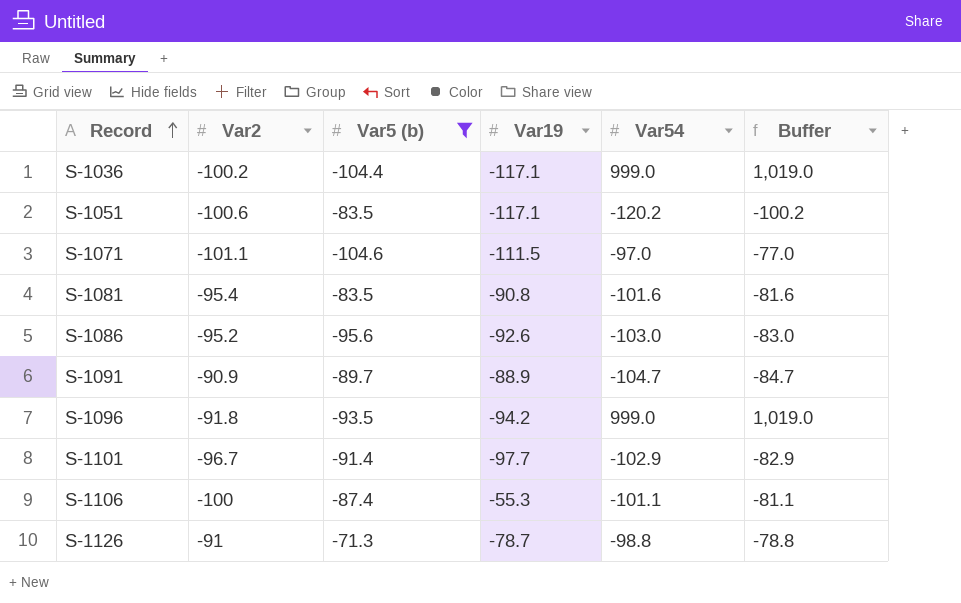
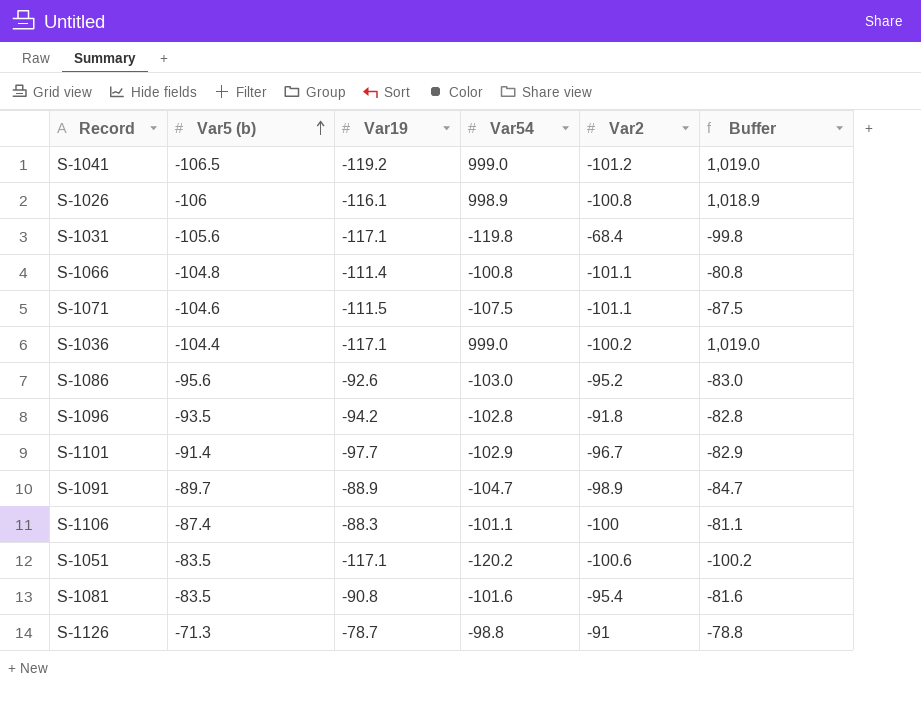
filter: Var5 (b) >= -104.6 -> none
row order: Record ascending -> Var5 (b) ascending
column Var2 | position: 2 -> 5
S-1071 | Var54: -97.0 -> -107.5
S-1071 | Buffer: -77.0 -> -87.5
S-1096 | Var54: 999.0 -> -102.8
S-1096 | Buffer: 1,019.0 -> -82.8
S-1091 | Var2: -90.9 -> -98.9
S-1106 | Var19: -55.3 -> -88.3

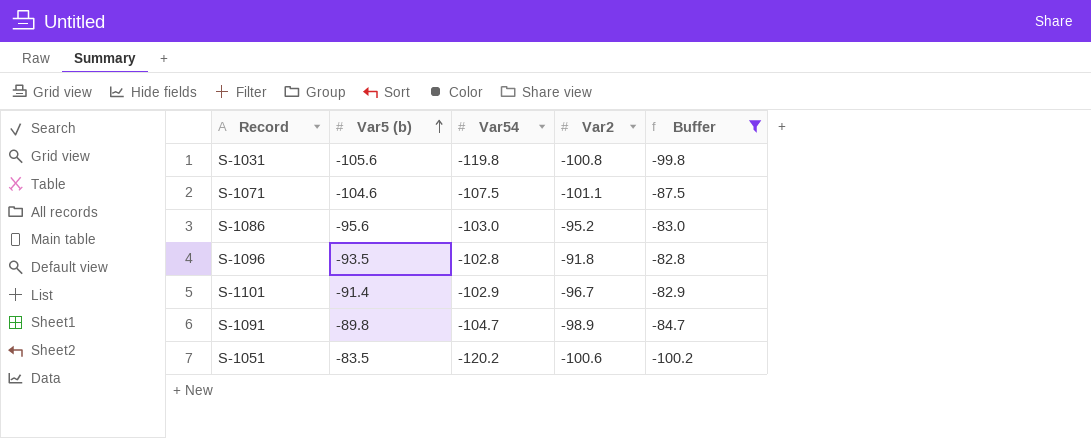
filter: none -> Buffer <= -82.8
column Var19 | position: 3 -> none
S-1031 | Var2: -68.4 -> -100.8
S-1091 | Var5 (b): -89.7 -> -89.8

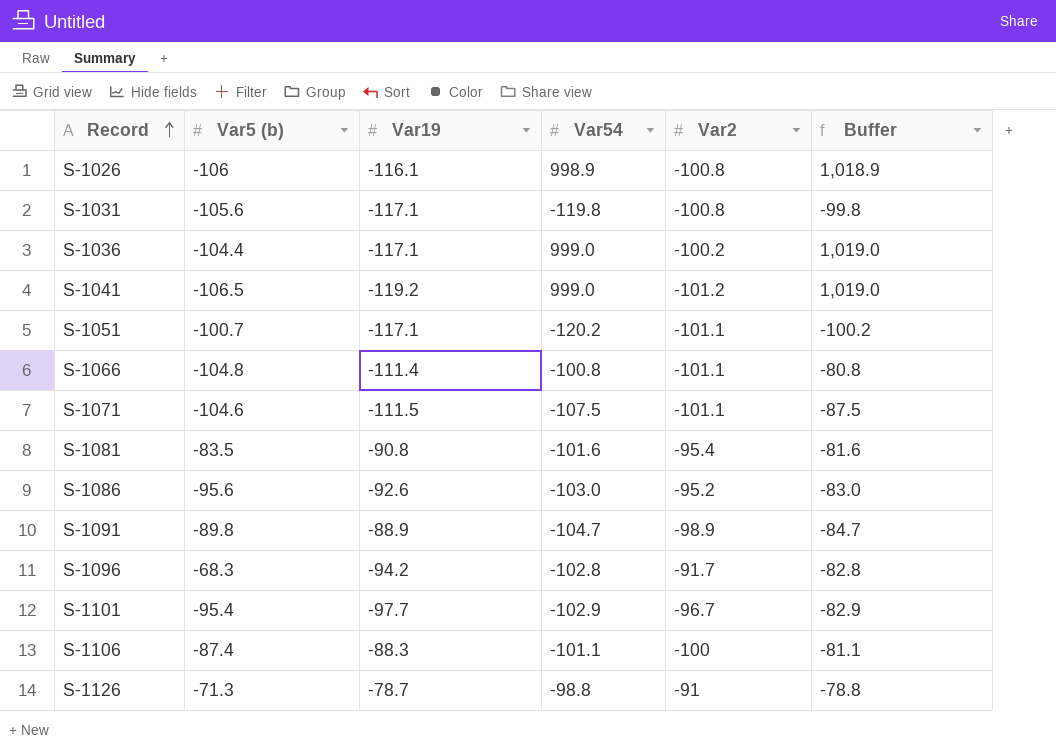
filter: Buffer <= -82.8 -> none
row order: Var5 (b) ascending -> Record ascending
column Var19 | position: none -> 3
S-1051 | Var5 (b): -83.5 -> -100.7
S-1051 | Var2: -100.6 -> -101.1
S-1096 | Var5 (b): -93.5 -> -68.3
S-1096 | Var2: -91.8 -> -91.7
S-1101 | Var5 (b): -91.4 -> -95.4

